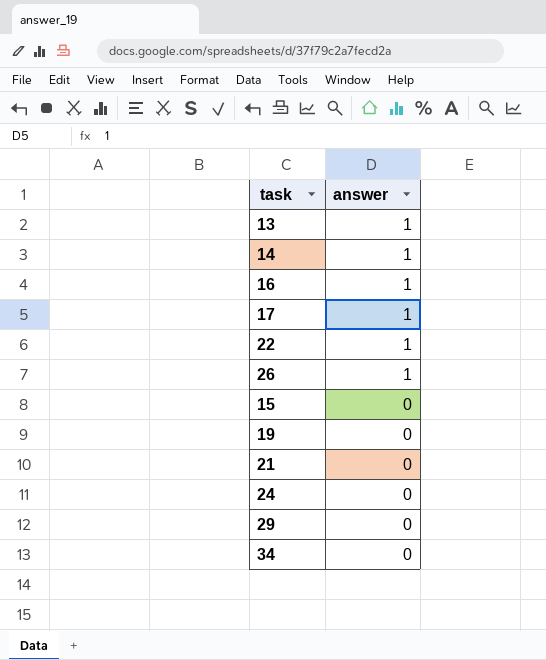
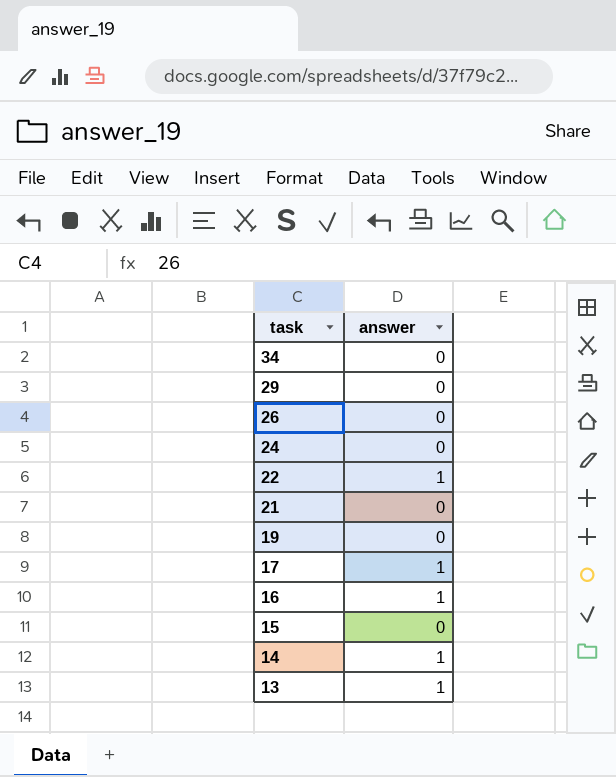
row order: answer descending -> task descending
26 | answer: 1 -> 0

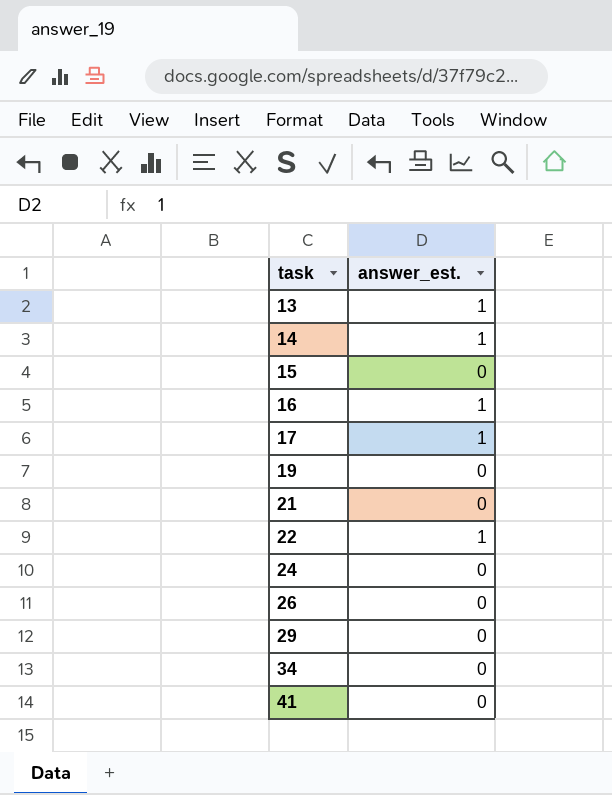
row order: task descending -> task ascending
column name: answer -> answer_est.
row 41: none -> 0

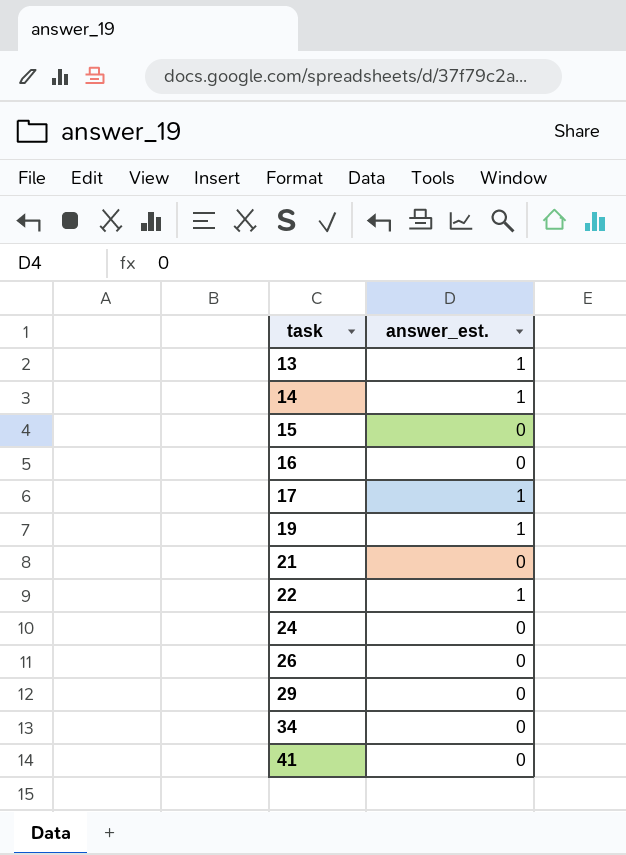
16 | answer_est.: 1 -> 0
19 | answer_est.: 0 -> 1

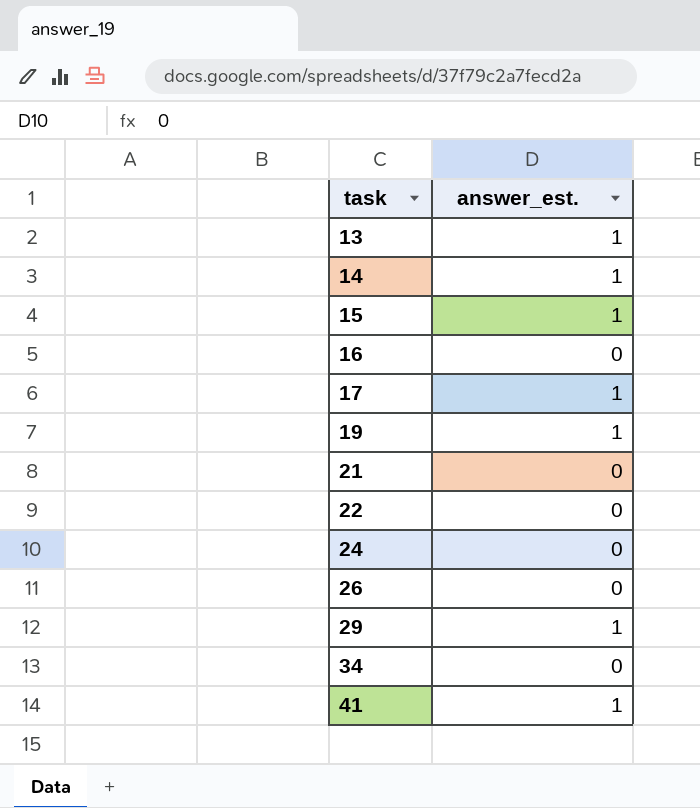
15 | answer_est.: 0 -> 1
22 | answer_est.: 1 -> 0
29 | answer_est.: 0 -> 1
41 | answer_est.: 0 -> 1

